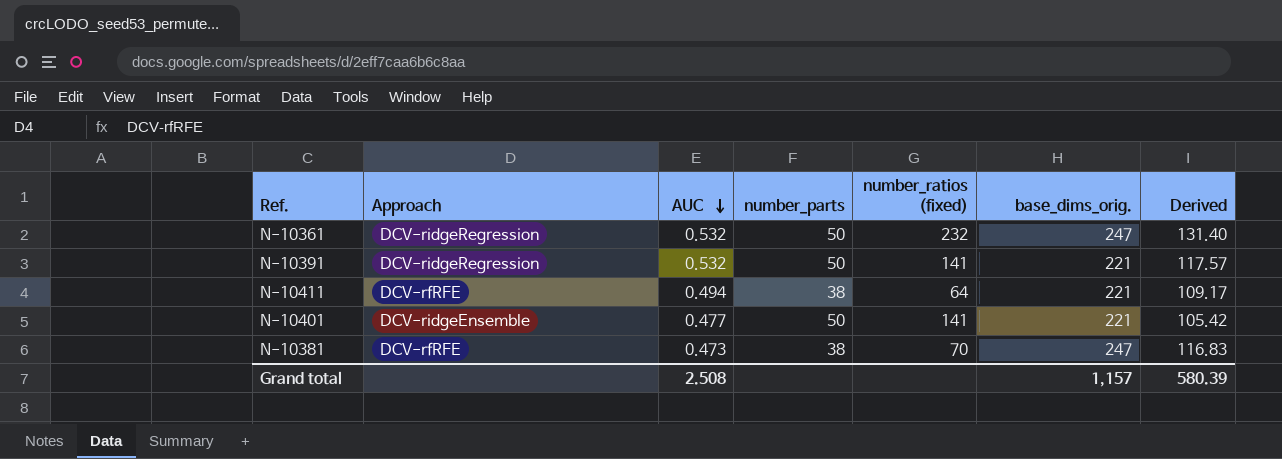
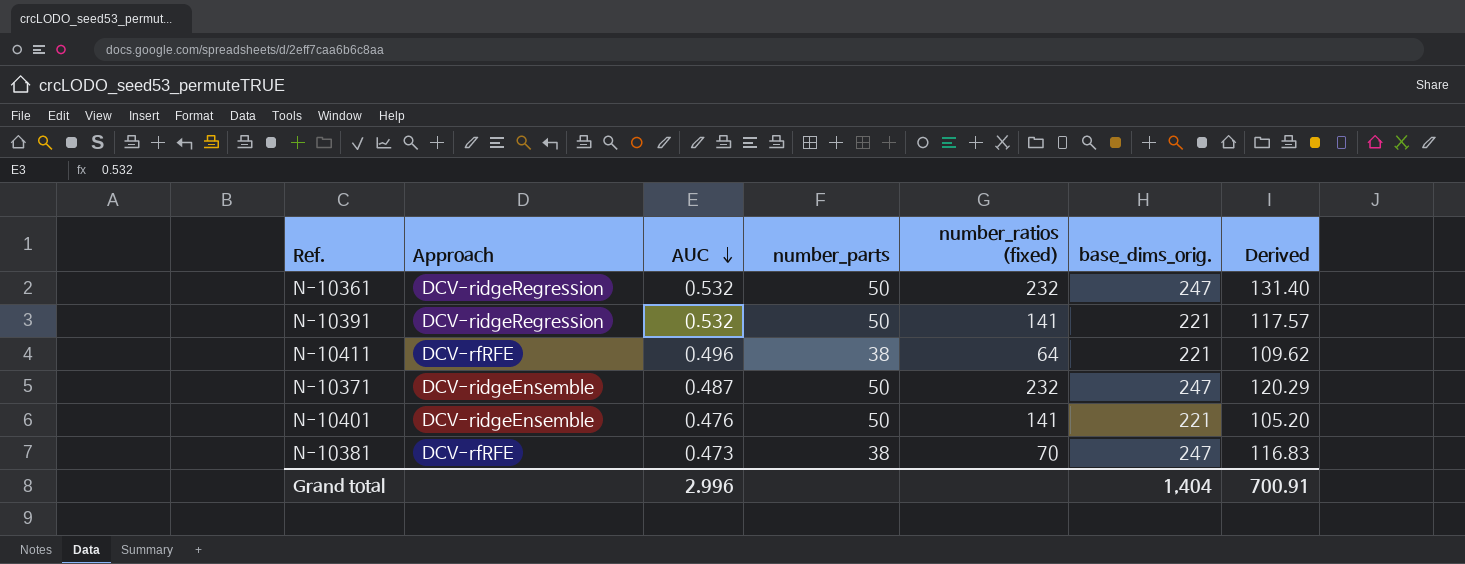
N-10411 | AUC: 0.494 -> 0.496
N-10411 | Derived: 109.17 -> 109.62
row N-10371: none -> DCV-ridgeEnsemble | 0.487 | 50 | 232 | 247 | 120.29
N-10401 | AUC: 0.477 -> 0.476
N-10401 | Derived: 105.42 -> 105.20
Grand total | AUC: 2.508 -> 2.996
Grand total | base_dims_orig.: 1,157 -> 1,404
Grand total | Derived: 580.39 -> 700.91

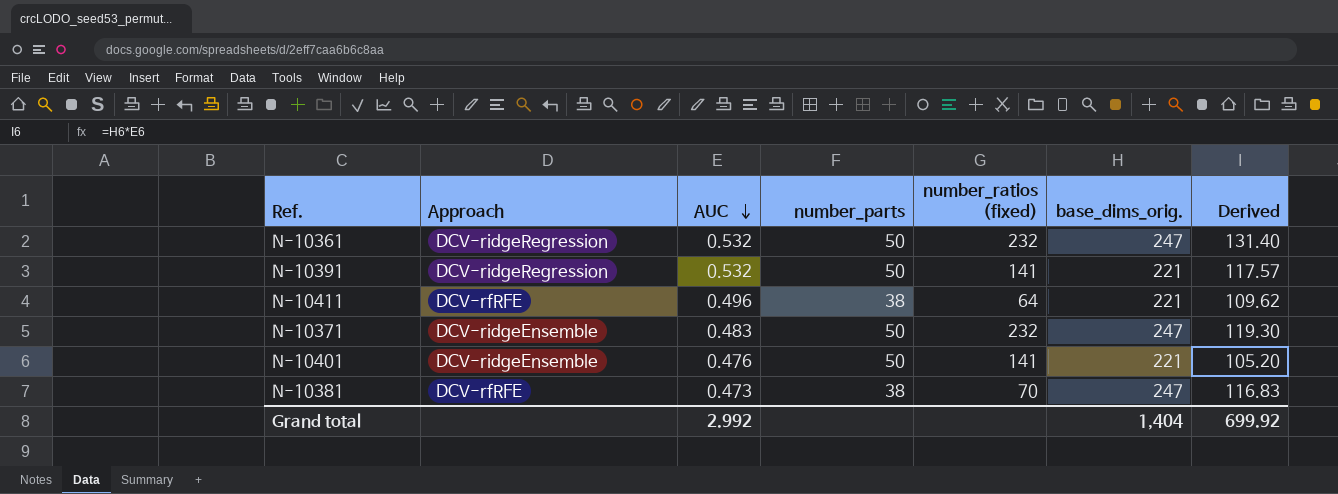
N-10371 | AUC: 0.487 -> 0.483
N-10371 | Derived: 120.29 -> 119.30
Grand total | AUC: 2.996 -> 2.992
Grand total | Derived: 700.91 -> 699.92

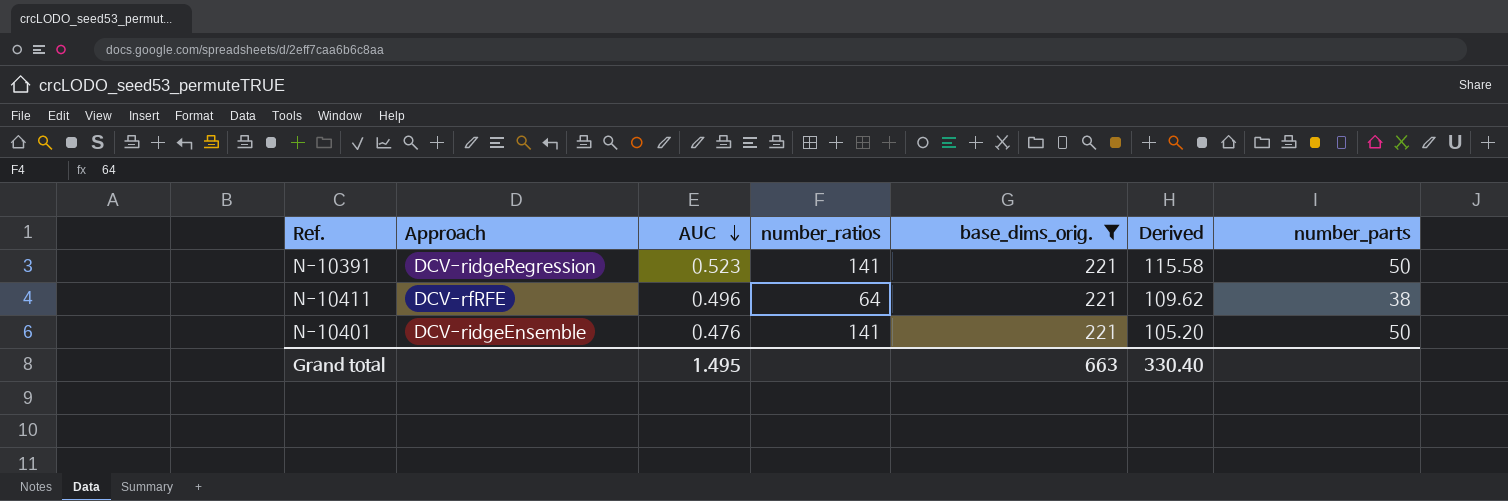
filter: none -> base_dims_orig. = 221
column name: number_ratios (fixed) -> number_ratios
column number_parts | position: 4 -> 7
N-10391 | AUC: 0.532 -> 0.523
N-10391 | Derived: 117.57 -> 115.58
Grand total | AUC: 2.992 -> 1.495
Grand total | base_dims_orig.: 1,404 -> 663
Grand total | Derived: 699.92 -> 330.40

